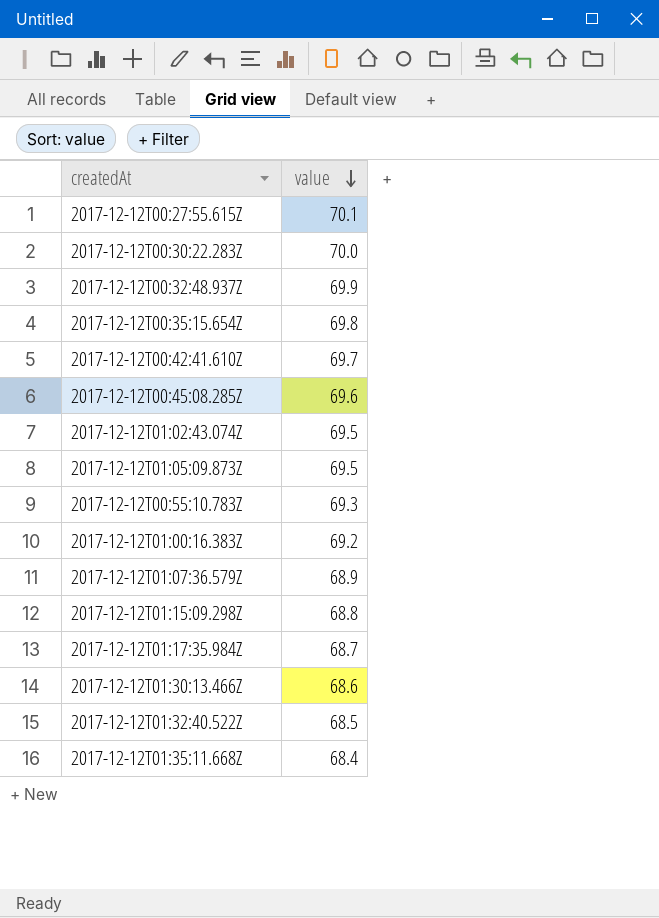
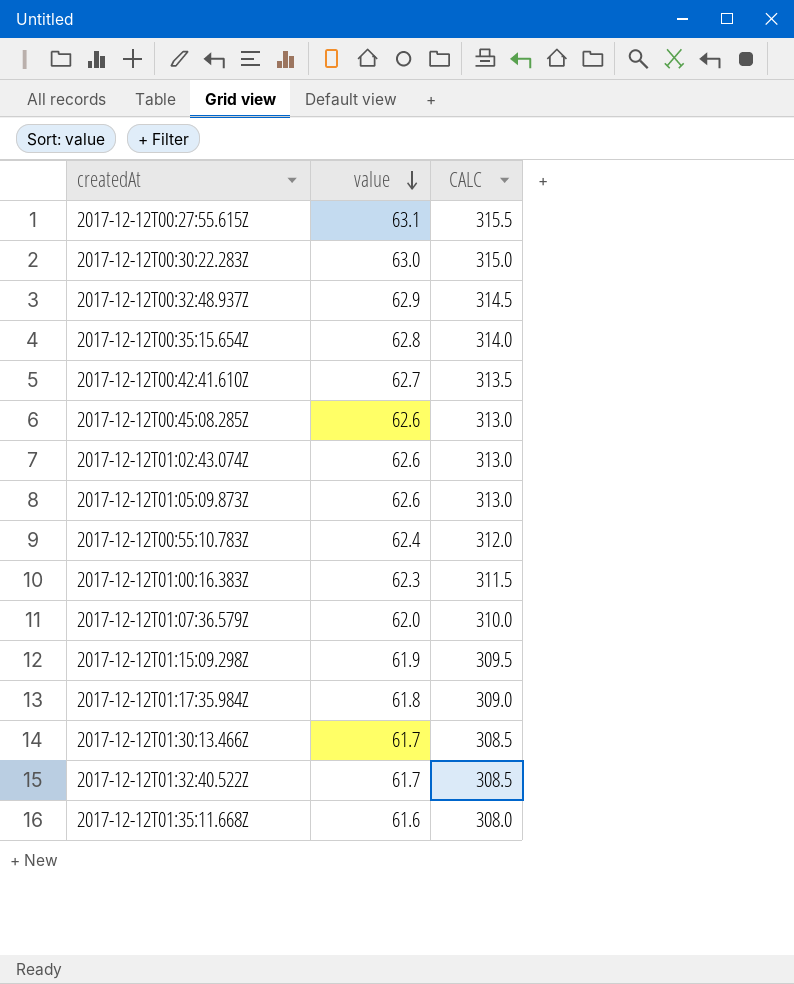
column CALC | formula: none -> [value] * 5
2017-12-12T00:27:55.615Z | value: 70.1 -> 63.1
2017-12-12T00:30:22.283Z | value: 70.0 -> 63.0
2017-12-12T00:32:48.937Z | value: 69.9 -> 62.9
2017-12-12T00:35:15.654Z | value: 69.8 -> 62.8
2017-12-12T00:42:41.610Z | value: 69.7 -> 62.7
2017-12-12T00:45:08.285Z | value: 69.6 -> 62.6
2017-12-12T01:02:43.074Z | value: 69.5 -> 62.6
2017-12-12T01:05:09.873Z | value: 69.5 -> 62.6
2017-12-12T00:55:10.783Z | value: 69.3 -> 62.4
2017-12-12T01:00:16.383Z | value: 69.2 -> 62.3
2017-12-12T01:07:36.579Z | value: 68.9 -> 62.0
2017-12-12T01:15:09.298Z | value: 68.8 -> 61.9
2017-12-12T01:17:35.984Z | value: 68.7 -> 61.8
2017-12-12T01:30:13.466Z | value: 68.6 -> 61.7
2017-12-12T01:32:40.522Z | value: 68.5 -> 61.7
2017-12-12T01:35:11.668Z | value: 68.4 -> 61.6

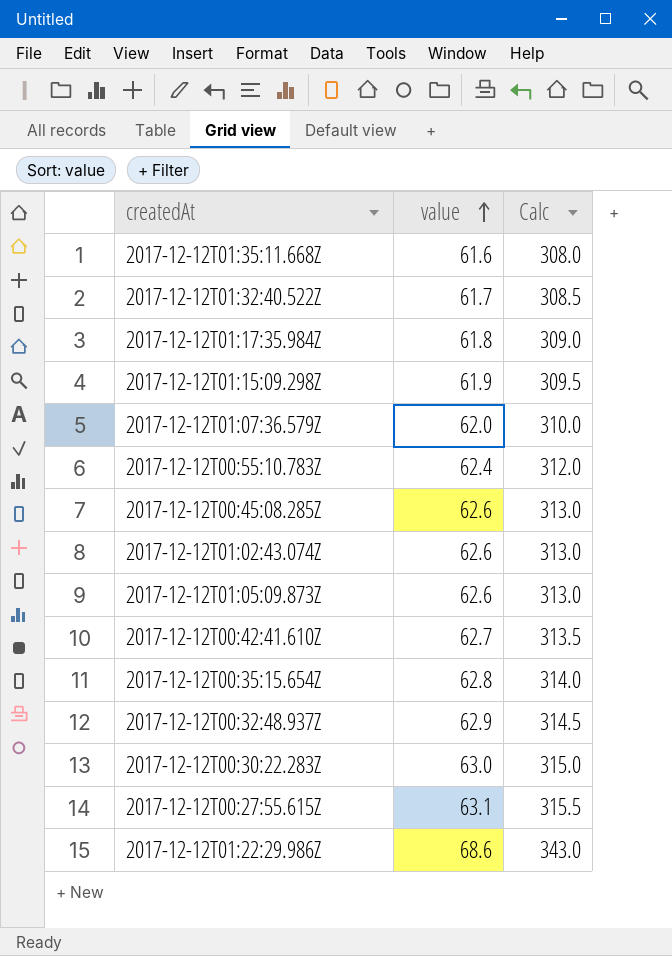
row order: value descending -> value ascending
column name: CALC -> Calc
row 2017-12-12T01:00:16.383Z: 62.3 | 311.5 -> none
row 2017-12-12T01:30:13.466Z: 61.7 | 308.5 -> none
row 2017-12-12T01:22:29.986Z: none -> 68.6 | 343.0

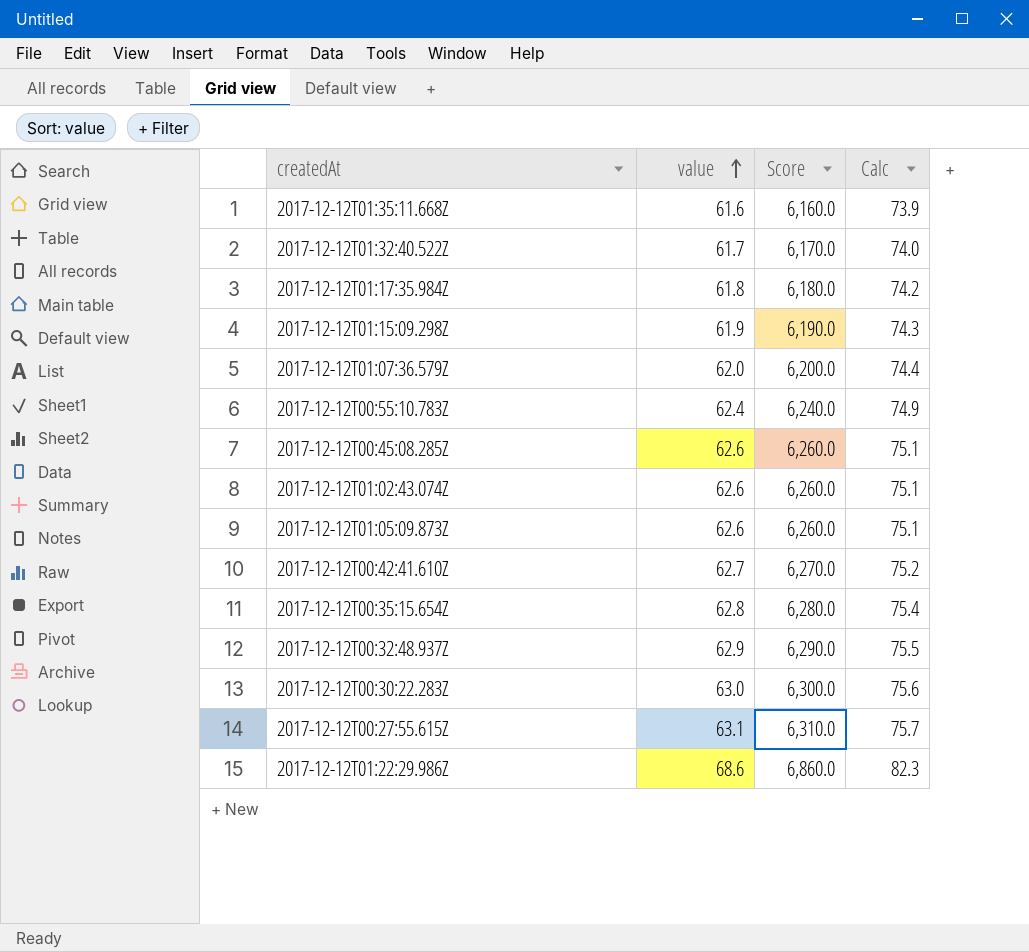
column Score | formula: none -> [value] * 100
column Calc | formula: [value] * 5 -> [value] * 1.2

